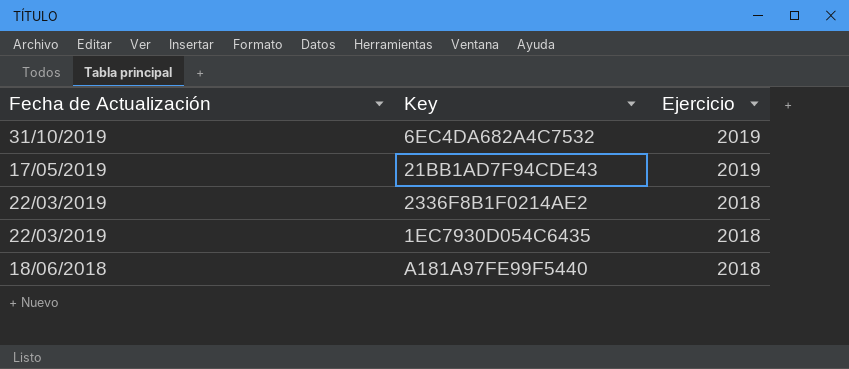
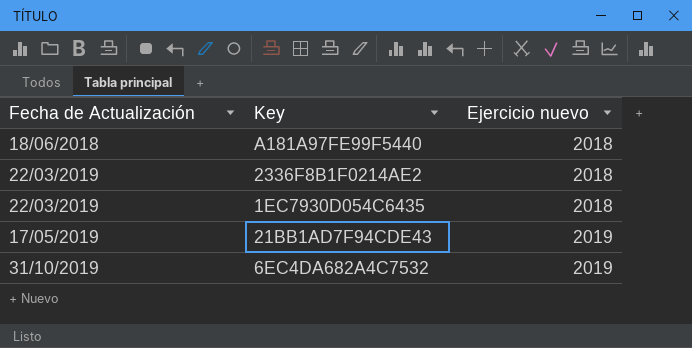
row order: Fecha de Actualización descending -> Fecha de Actualización ascending
column name: Ejercicio -> Ejercicio nuevo

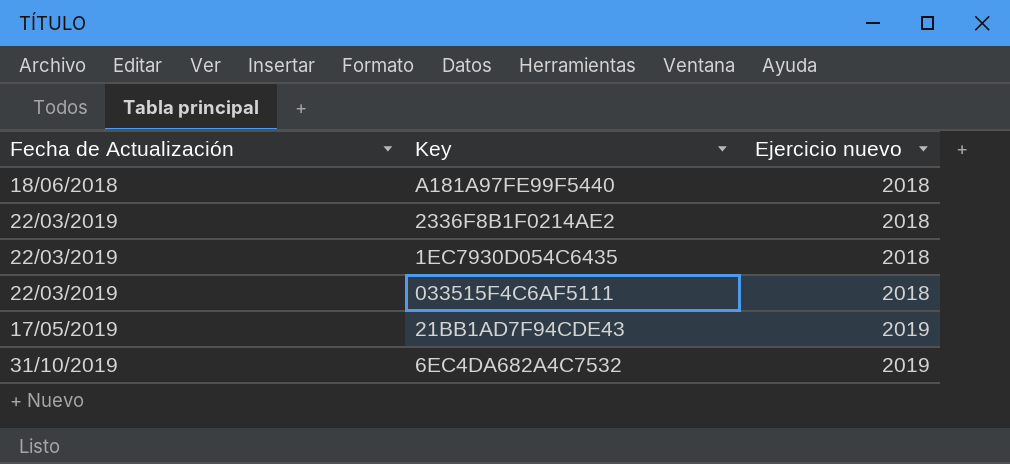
row 033515F4C6AF5111: none -> 22/03/2019 | 2018

